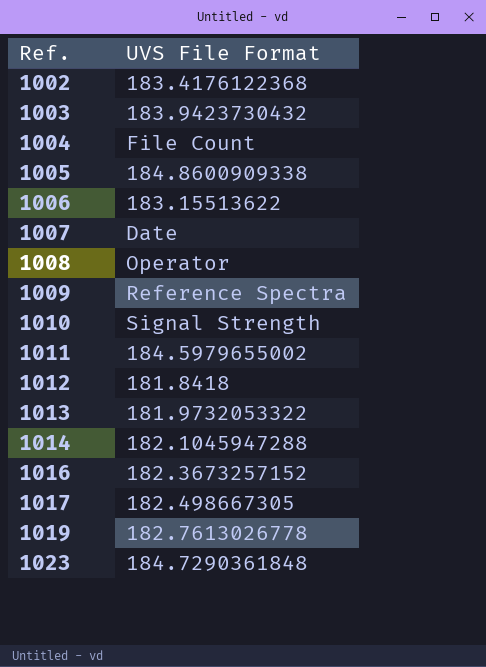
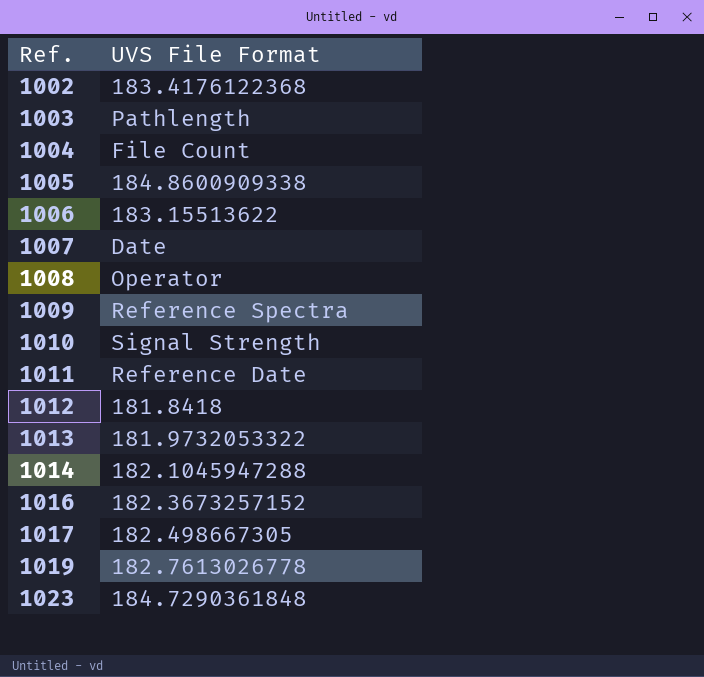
1003 | UVS File Format: 183.9423730432 -> Pathlength
1011 | UVS File Format: 184.5979655002 -> Reference Date

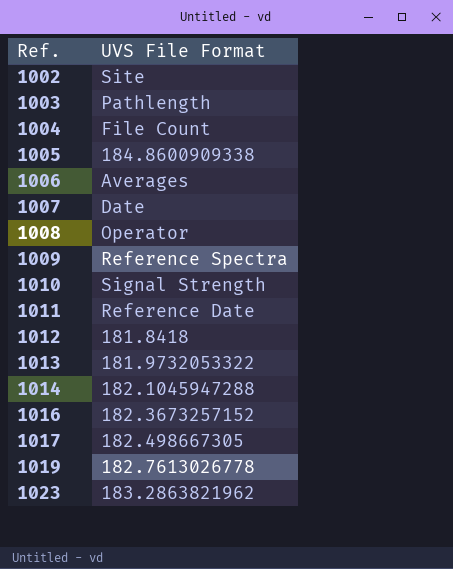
1002 | UVS File Format: 183.4176122368 -> Site
1006 | UVS File Format: 183.15513622 -> Averages
1023 | UVS File Format: 184.7290361848 -> 183.2863821962

